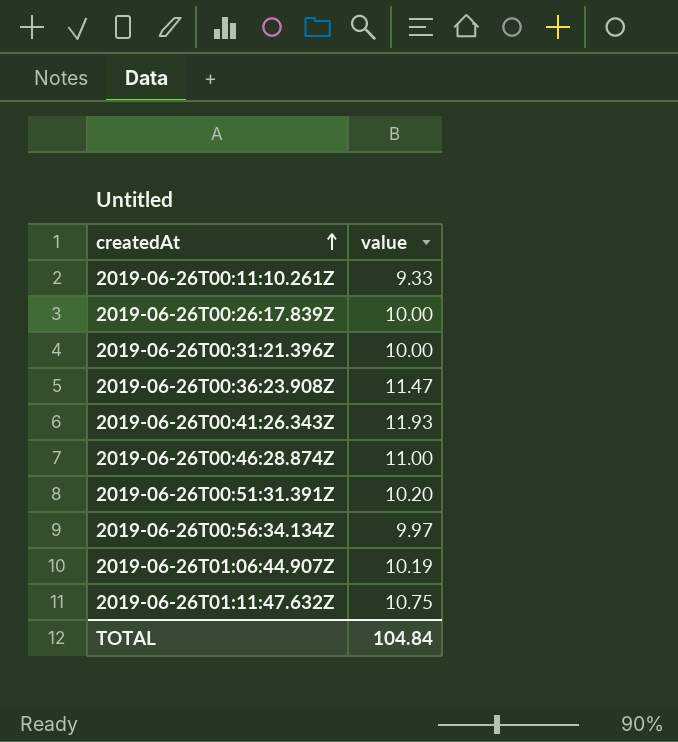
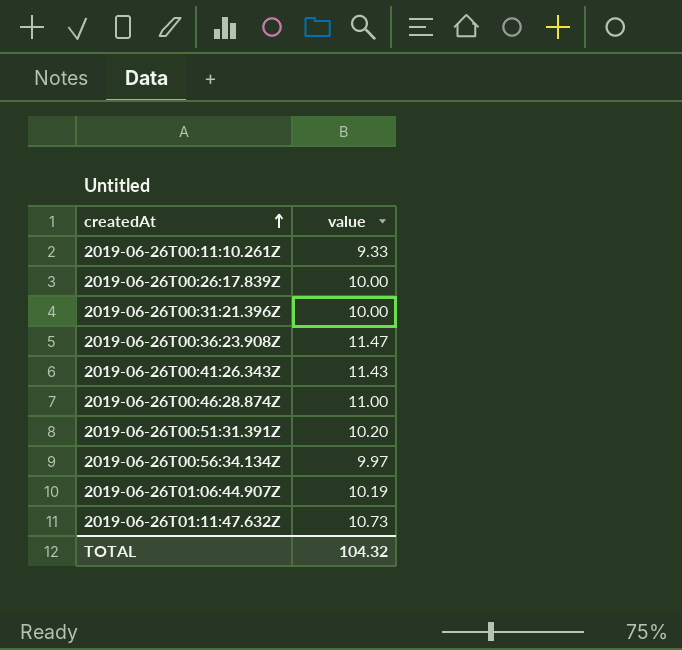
2019-06-26T00:41:26.343Z | value: 11.93 -> 11.43
2019-06-26T01:11:47.632Z | value: 10.75 -> 10.73
TOTAL | value: 104.84 -> 104.32

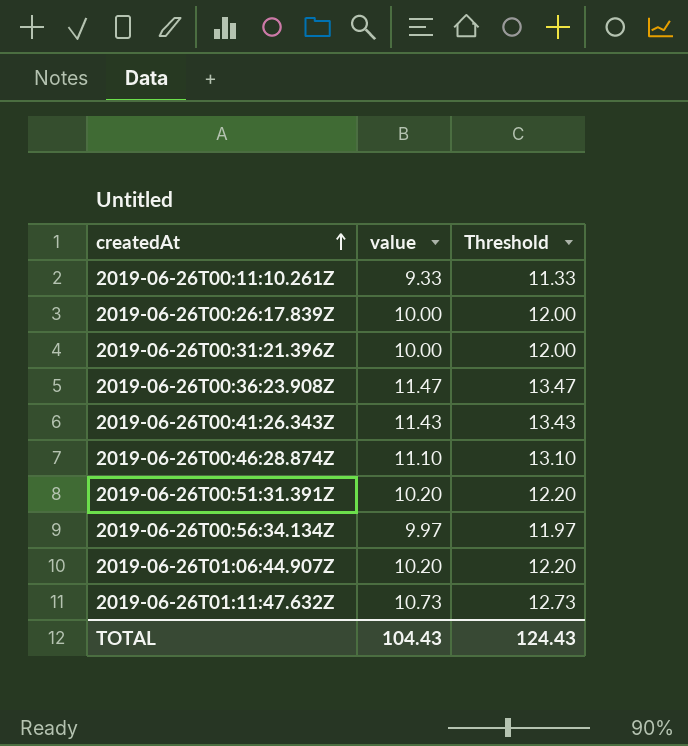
column Threshold | formula: none -> [value] + 2
2019-06-26T00:46:28.874Z | value: 11.00 -> 11.10
2019-06-26T01:06:44.907Z | value: 10.19 -> 10.20
TOTAL | value: 104.32 -> 104.43

